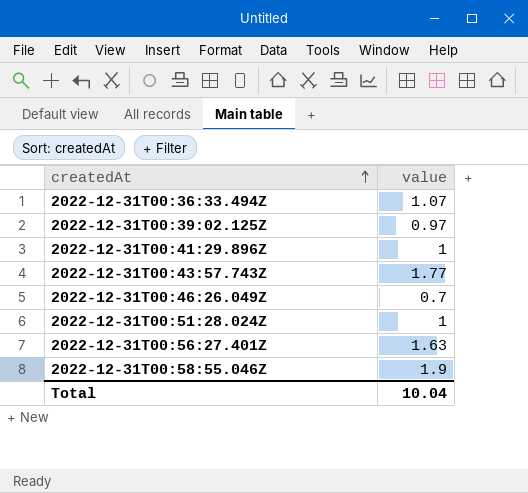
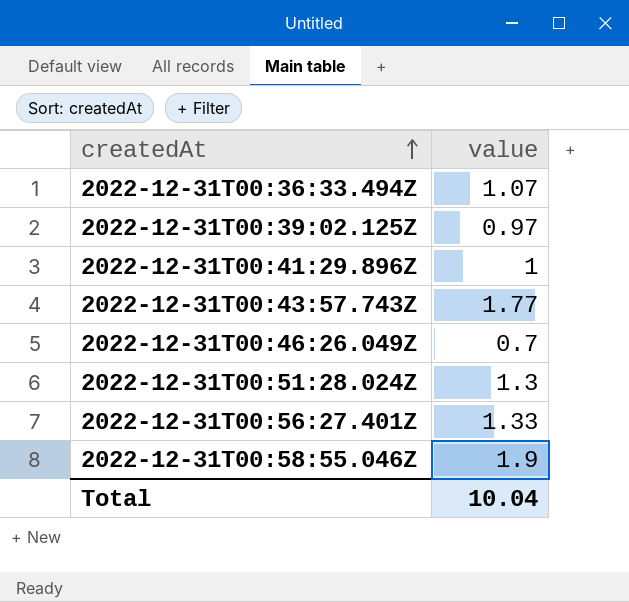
2022-12-31T00:51:28.024Z | value: 1 -> 1.3
2022-12-31T00:56:27.401Z | value: 1.63 -> 1.33

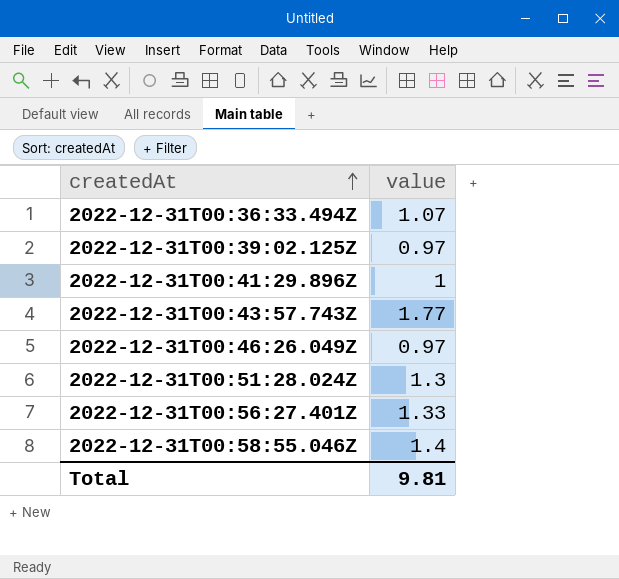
2022-12-31T00:46:26.049Z | value: 0.7 -> 0.97
2022-12-31T00:58:55.046Z | value: 1.9 -> 1.4
Total | value: 10.04 -> 9.81

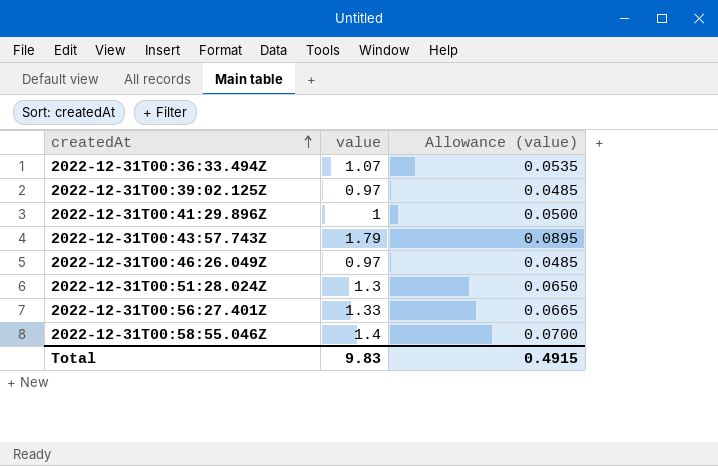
column Allowance (value) | formula: none -> [value] * 0.05
2022-12-31T00:43:57.743Z | value: 1.77 -> 1.79
Total | value: 9.81 -> 9.83

